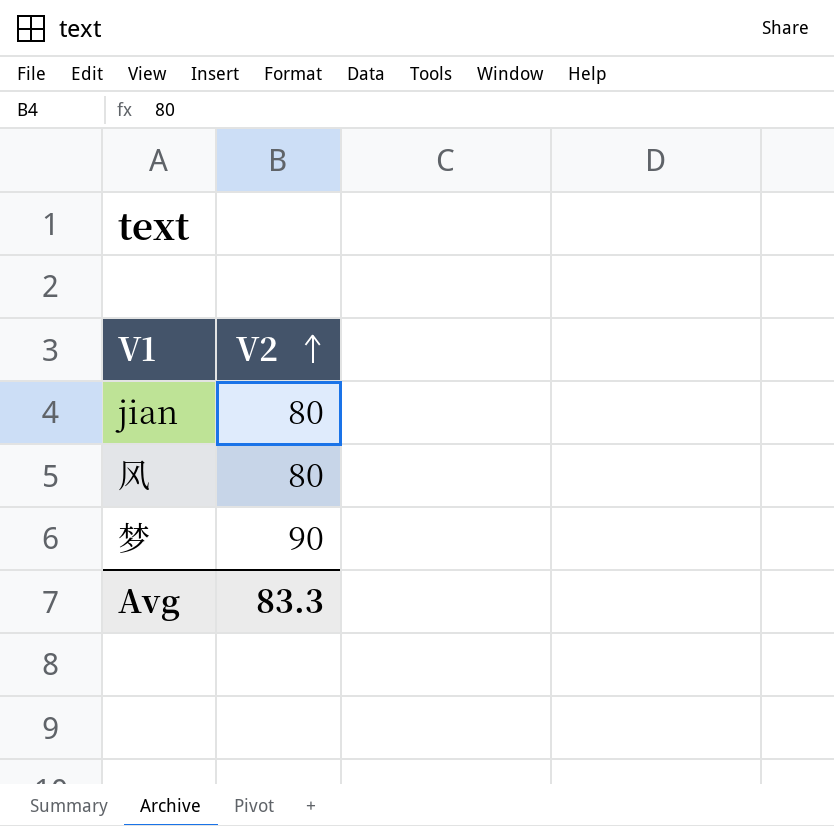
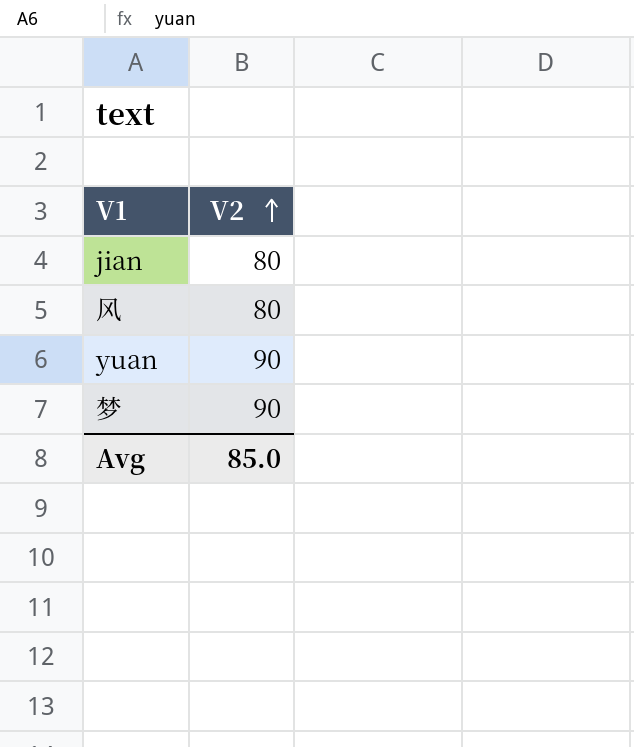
row yuan: none -> 90
Avg | V2: 83.3 -> 85.0

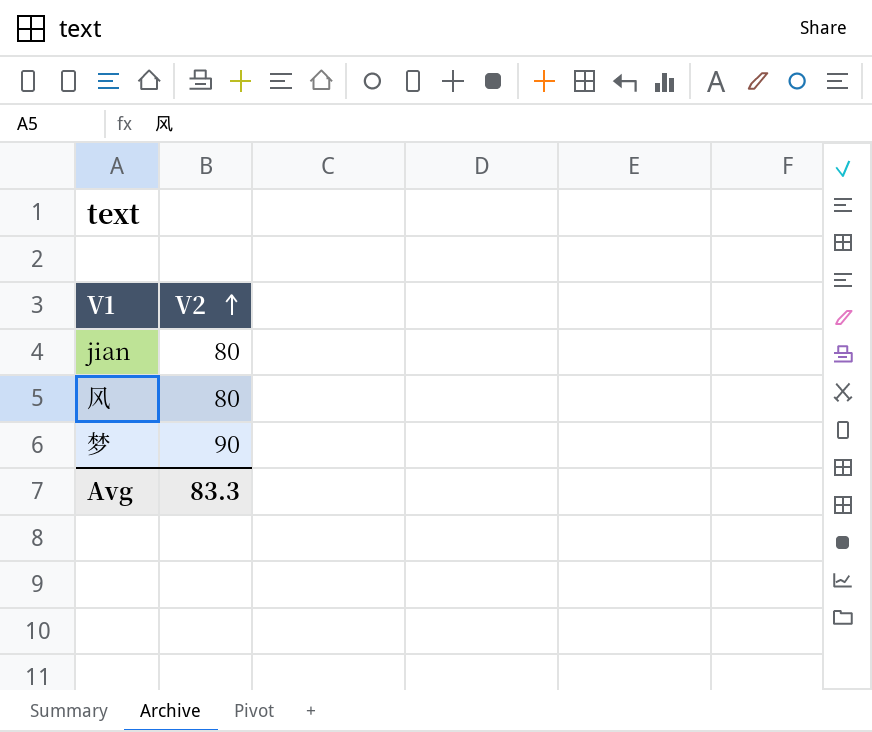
row yuan: 90 -> none
Avg | V2: 85.0 -> 83.3

